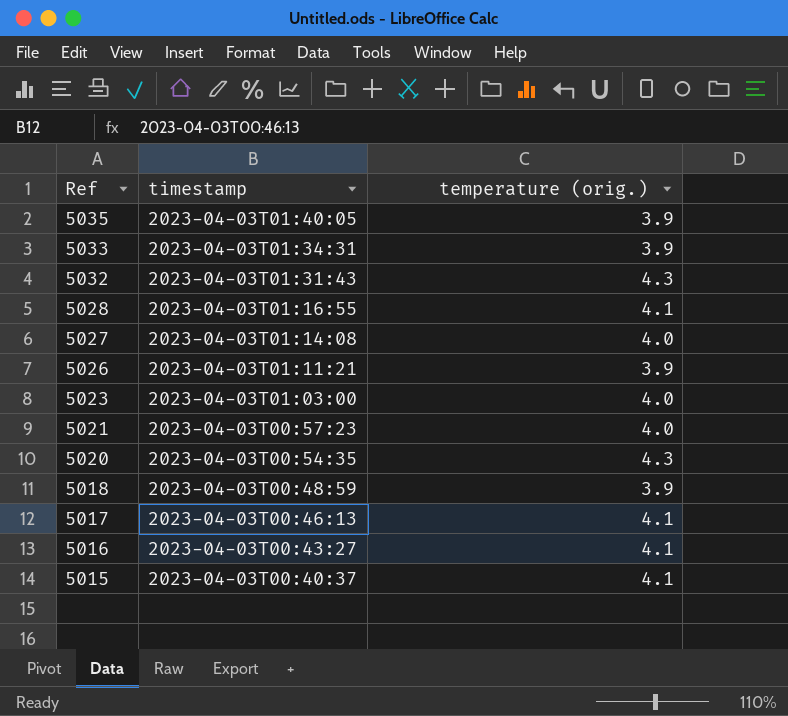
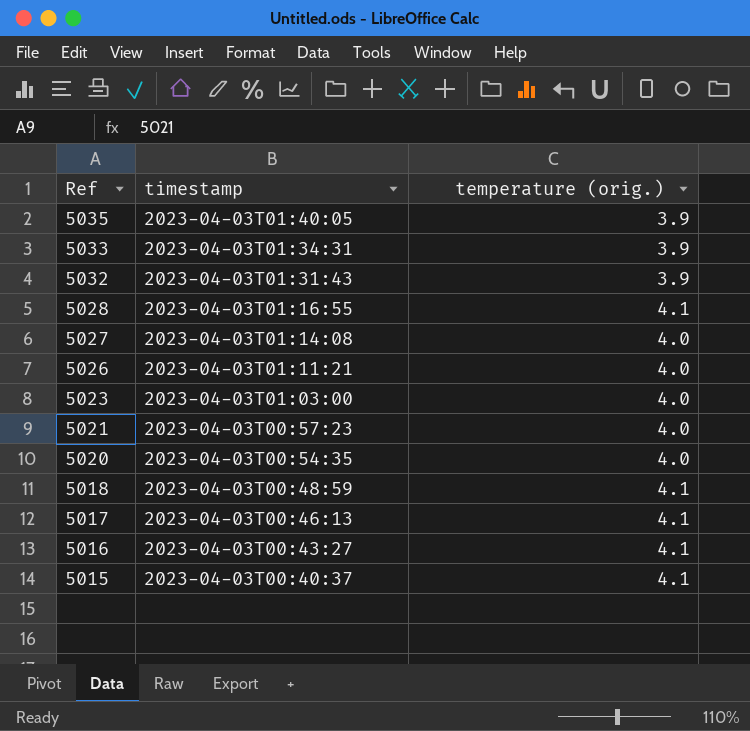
5032 | temperature (orig.): 4.3 -> 3.9
5026 | temperature (orig.): 3.9 -> 4.0
5020 | temperature (orig.): 4.3 -> 4.0
5018 | temperature (orig.): 3.9 -> 4.1

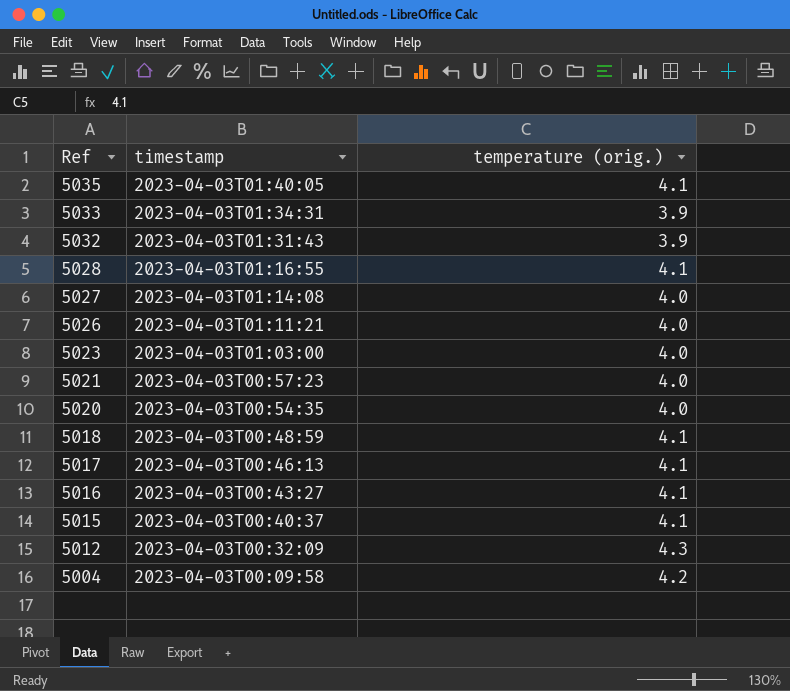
5035 | temperature (orig.): 3.9 -> 4.1
row 5012: none -> 2023-04-03T00:32:09 | 4.3
row 5004: none -> 2023-04-03T00:09:58 | 4.2

